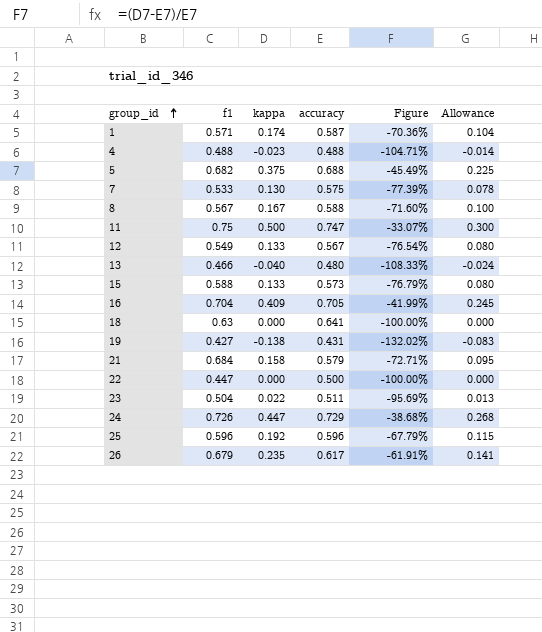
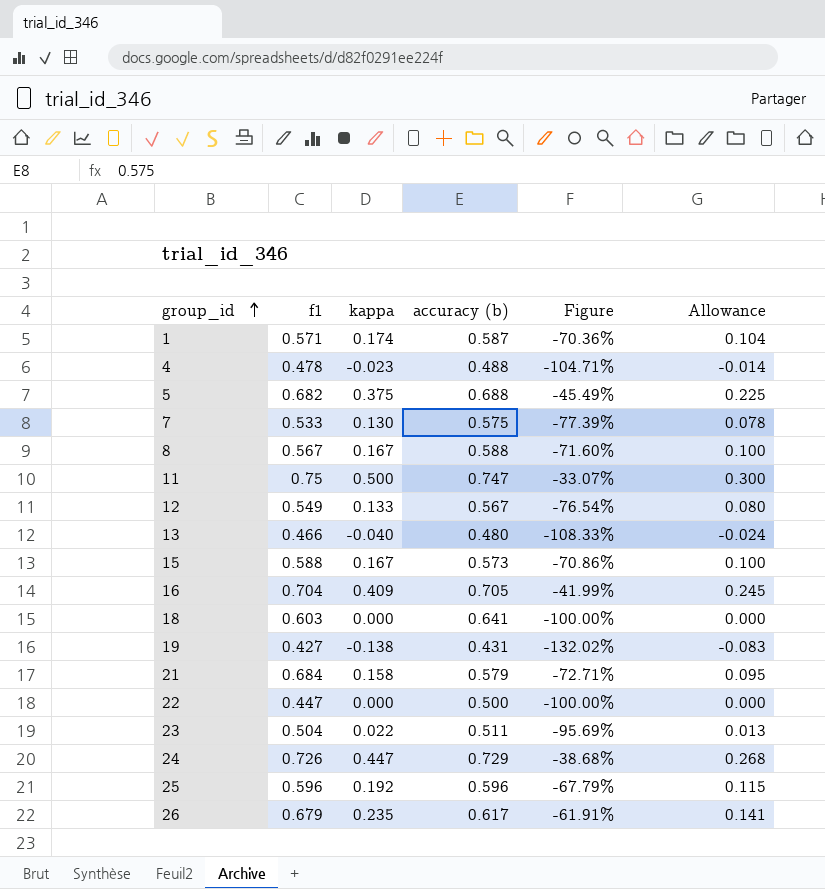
column name: accuracy -> accuracy (b)
4 | f1: 0.488 -> 0.478
15 | kappa: 0.133 -> 0.167
15 | Figure: -76.79% -> -70.86%
15 | Allowance: 0.080 -> 0.100
18 | f1: 0.63 -> 0.603

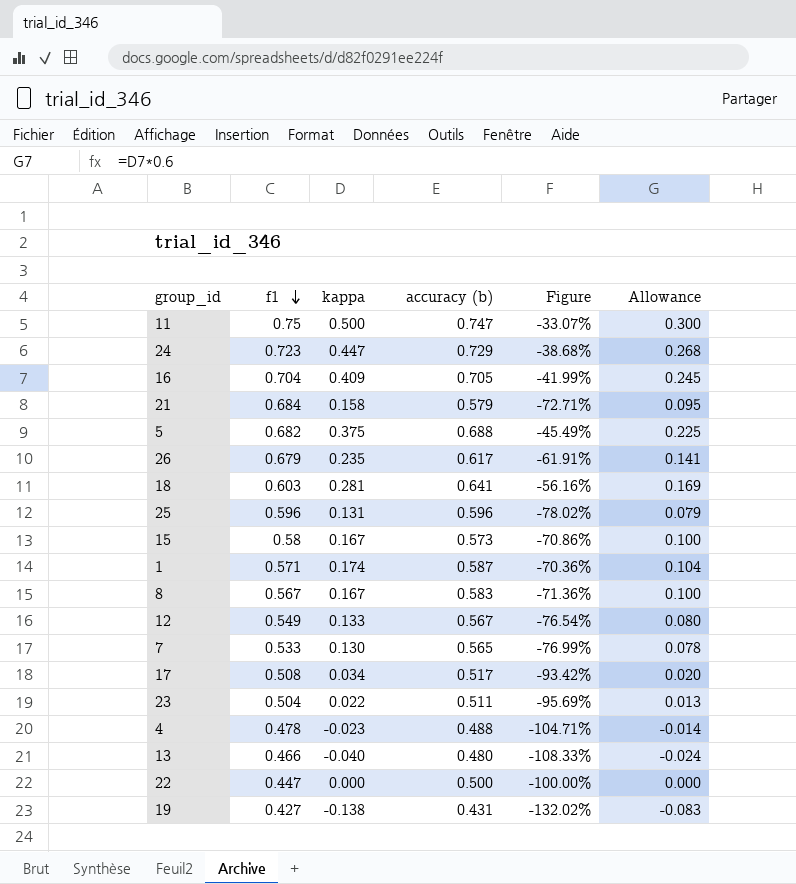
row order: group_id ascending -> f1 descending
24 | f1: 0.726 -> 0.723
18 | kappa: 0.000 -> 0.281
18 | Figure: -100.00% -> -56.16%
18 | Allowance: 0.000 -> 0.169
25 | kappa: 0.192 -> 0.131
25 | Figure: -67.79% -> -78.02%
25 | Allowance: 0.115 -> 0.079
15 | f1: 0.588 -> 0.58
8 | accuracy (b): 0.588 -> 0.583
8 | Figure: -71.60% -> -71.36%
7 | accuracy (b): 0.575 -> 0.565
7 | Figure: -77.39% -> -76.99%
row 17: none -> 0.508 | 0.034 | 0.517 | -93.42% | 0.020

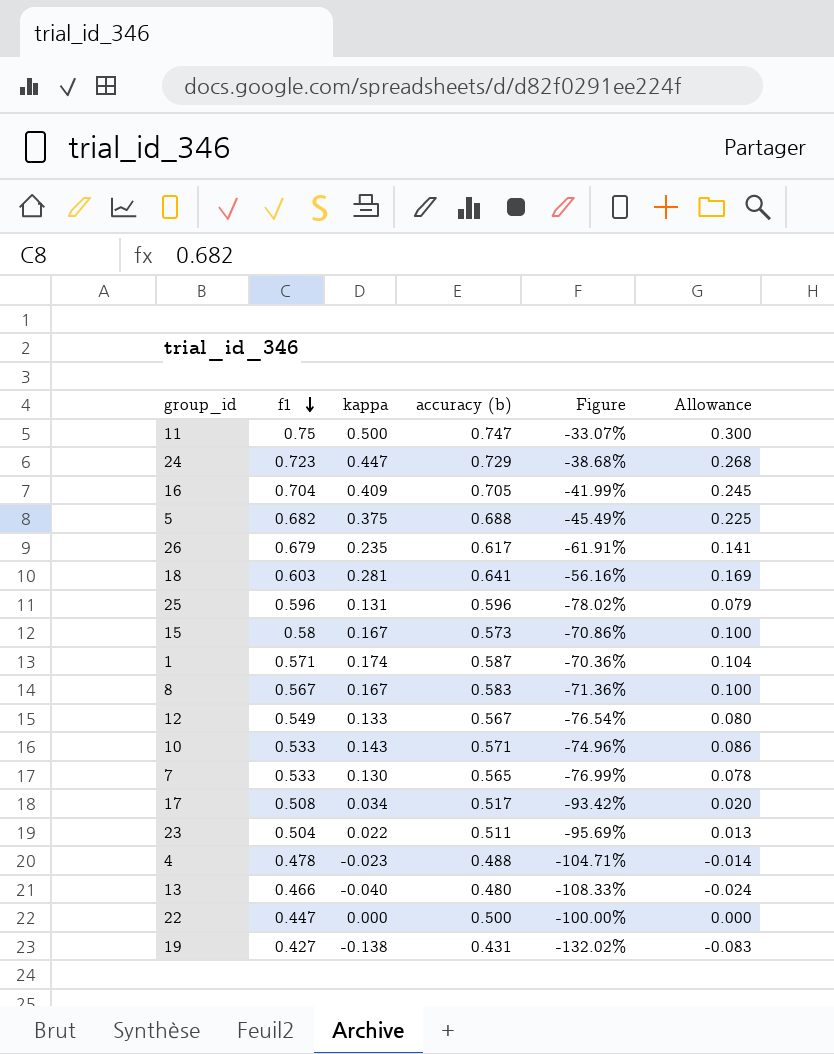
row 21: 0.684 | 0.158 | 0.579 | -72.71% | 0.095 -> none
row 10: none -> 0.533 | 0.143 | 0.571 | -74.96% | 0.086

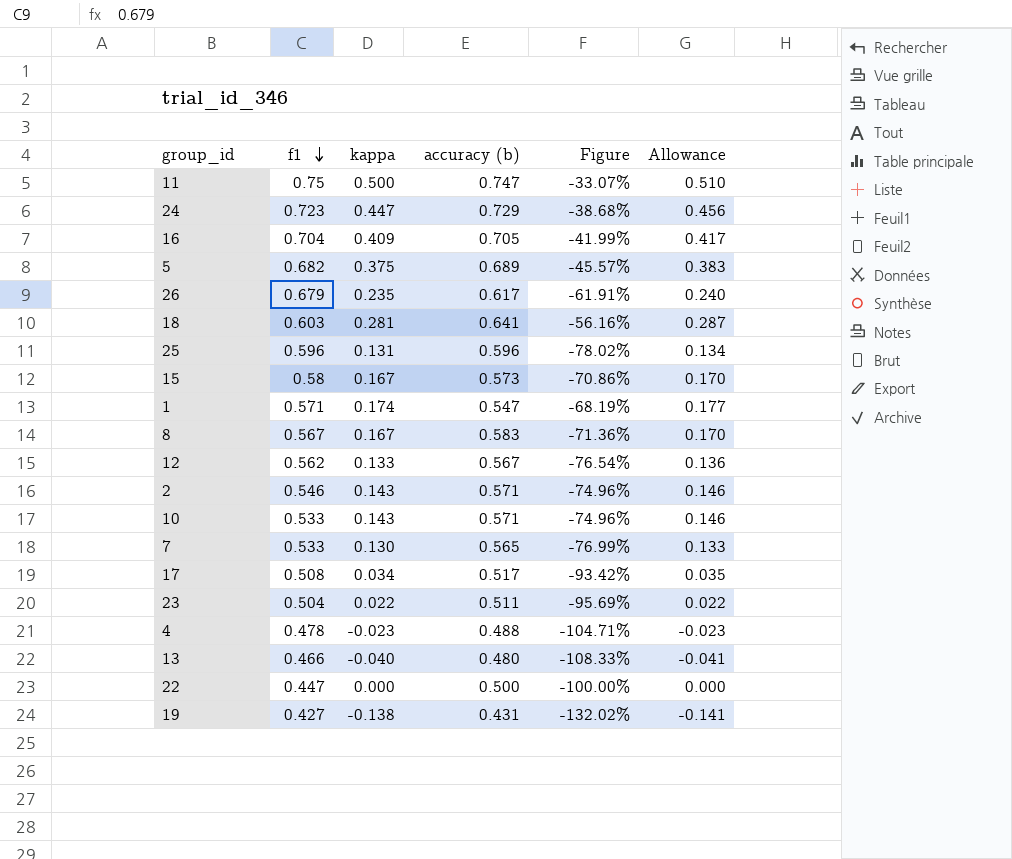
column Allowance | formula: [kappa] * 0.6 -> [kappa] * 1.02
5 | accuracy (b): 0.688 -> 0.689
5 | Figure: -45.49% -> -45.57%
1 | accuracy (b): 0.587 -> 0.547
1 | Figure: -70.36% -> -68.19%
12 | f1: 0.549 -> 0.562
row 2: none -> 0.546 | 0.143 | 0.571 | -74.96% | 0.146

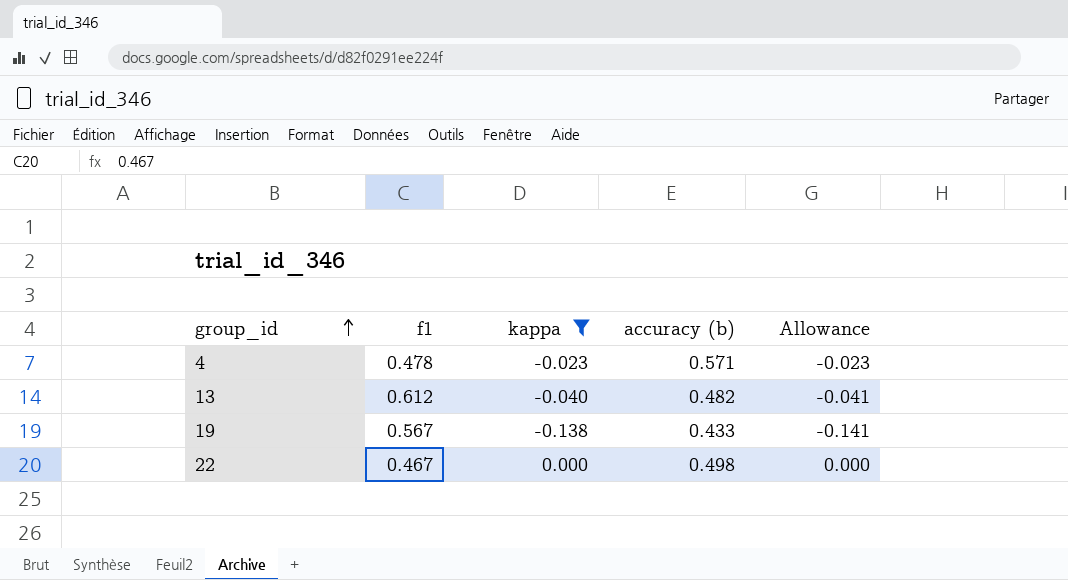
filter: none -> kappa <= 0.000
row order: f1 descending -> group_id ascending
column Figure | formula: ([kappa] - [accuracy (b)]) / [accuracy (b)] -> none
4 | accuracy (b): 0.488 -> 0.571
13 | f1: 0.466 -> 0.612
13 | accuracy (b): 0.480 -> 0.482
19 | f1: 0.427 -> 0.567
19 | accuracy (b): 0.431 -> 0.433
22 | f1: 0.447 -> 0.467
22 | accuracy (b): 0.500 -> 0.498

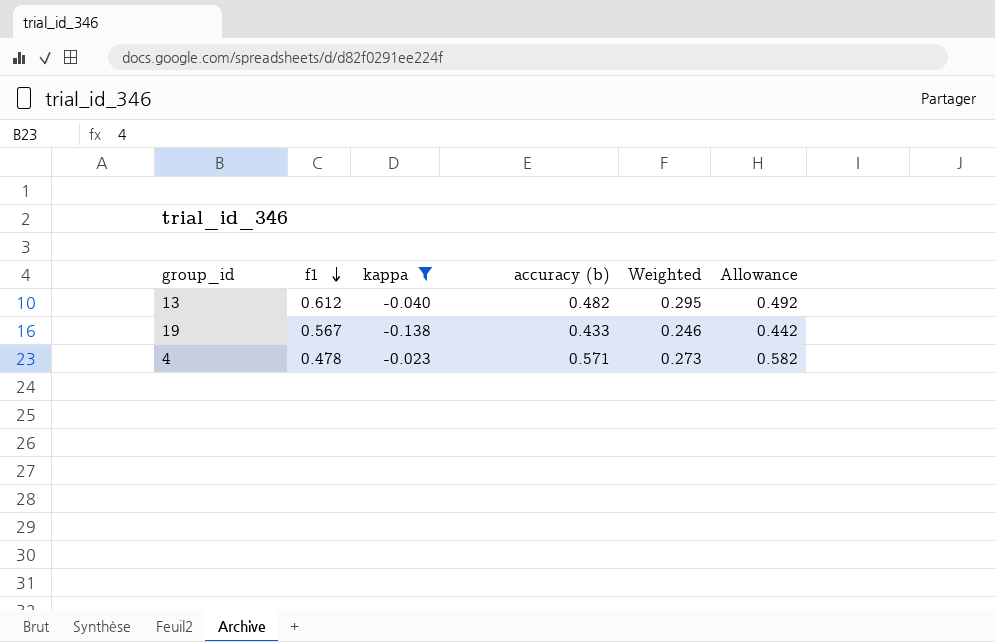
row order: group_id ascending -> f1 descending
column Weighted | formula: none -> [f1] * [accuracy (b)]
column Allowance | formula: [kappa] * 1.02 -> [accuracy (b)] * 1.02
row 22: 0.467 | 0.000 | 0.498 | 0.000 -> none

